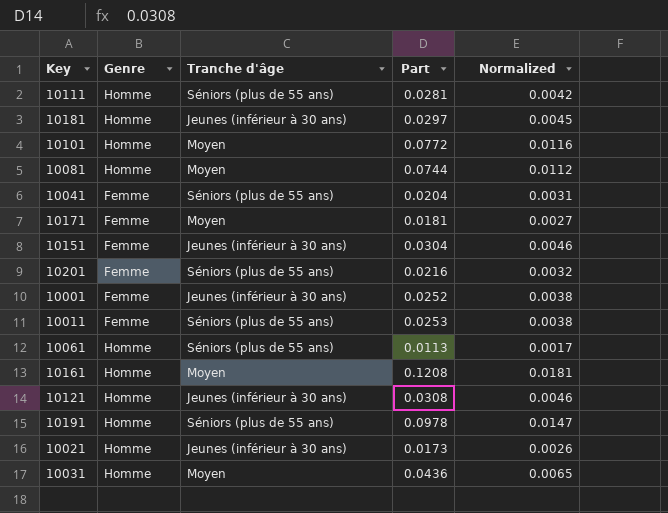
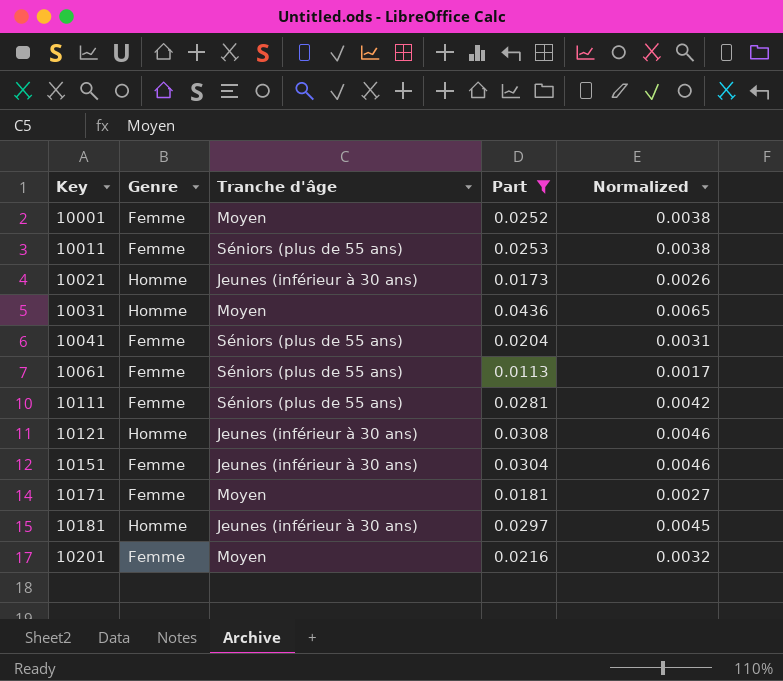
filter: none -> Part <= 0.0436
row order: none -> Key ascending
10001 | Tranche d'âge: Jeunes (inférieur à 30 ans) -> Moyen
10061 | Genre: Homme -> Femme
10111 | Genre: Homme -> Femme
10201 | Tranche d'âge: Séniors (plus de 55 ans) -> Moyen

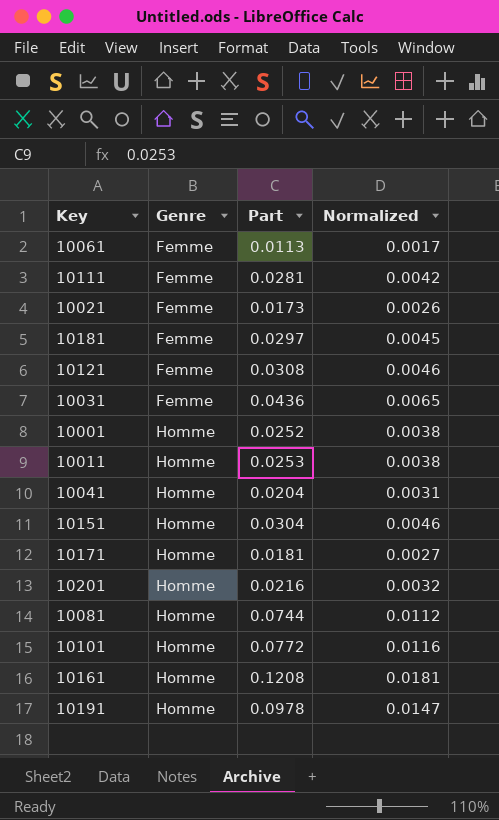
filter: Part <= 0.0436 -> none
row order: Key ascending -> Genre ascending
column Tranche d'âge | position: 3 -> none
10021 | Genre: Homme -> Femme
10181 | Genre: Homme -> Femme
10121 | Genre: Homme -> Femme
10031 | Genre: Homme -> Femme
10001 | Genre: Femme -> Homme
10011 | Genre: Femme -> Homme
10041 | Genre: Femme -> Homme
10151 | Genre: Femme -> Homme
10171 | Genre: Femme -> Homme
10201 | Genre: Femme -> Homme

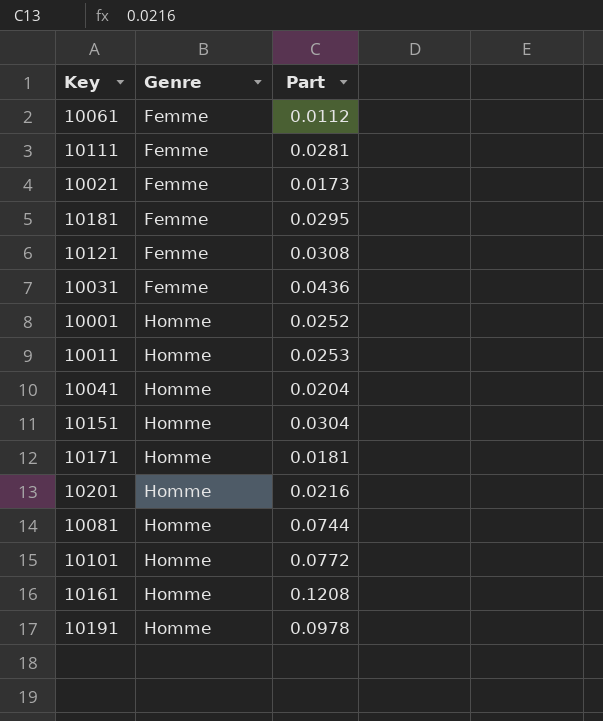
column Normalized | formula: [Part] * 0.15 -> none
10061 | Part: 0.0113 -> 0.0112
10181 | Part: 0.0297 -> 0.0295

